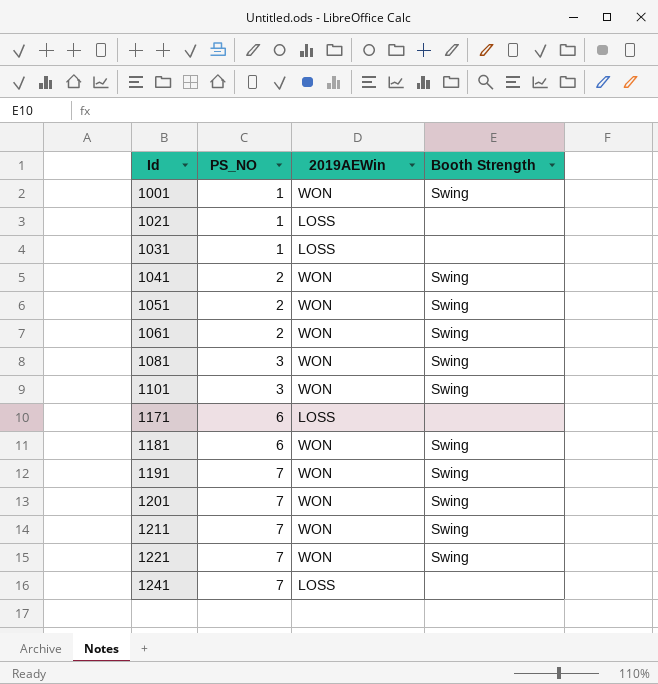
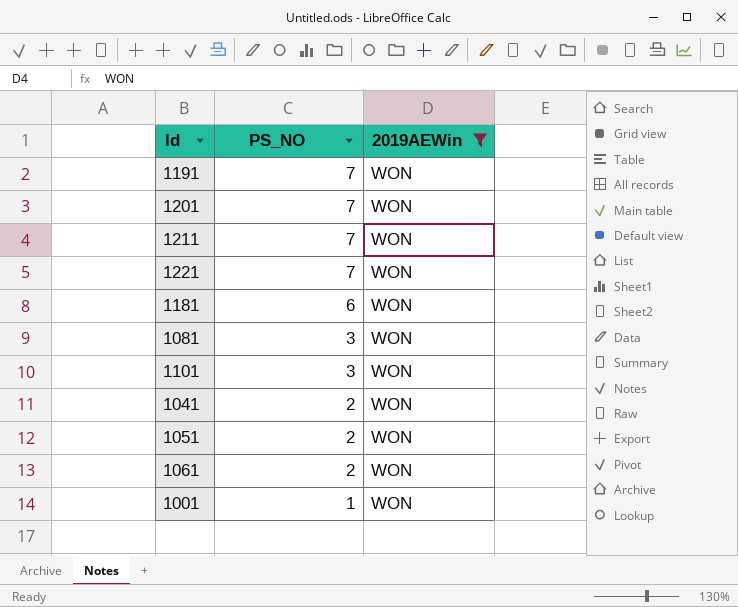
filter: none -> 2019AEWin = WON
row order: Id ascending -> PS_NO descending
column Booth Strength | position: 4 -> none

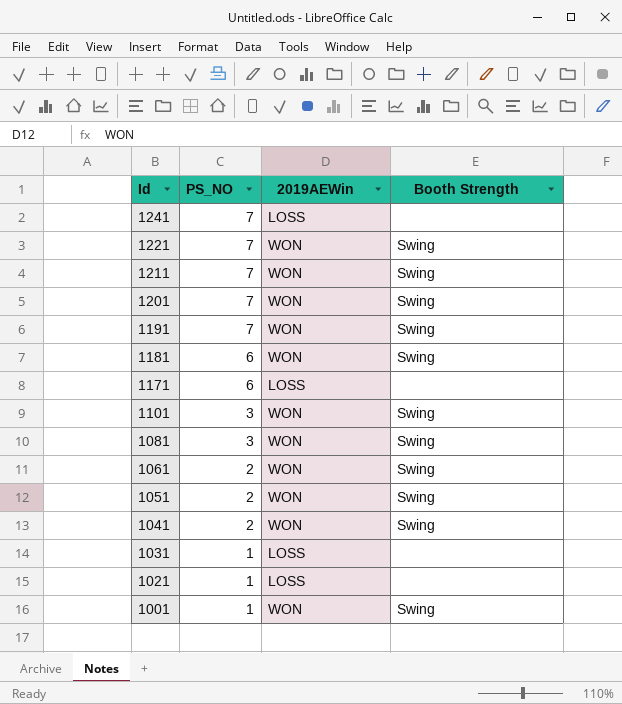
filter: 2019AEWin = WON -> none
row order: PS_NO descending -> Id descending
column Booth Strength | position: none -> 4

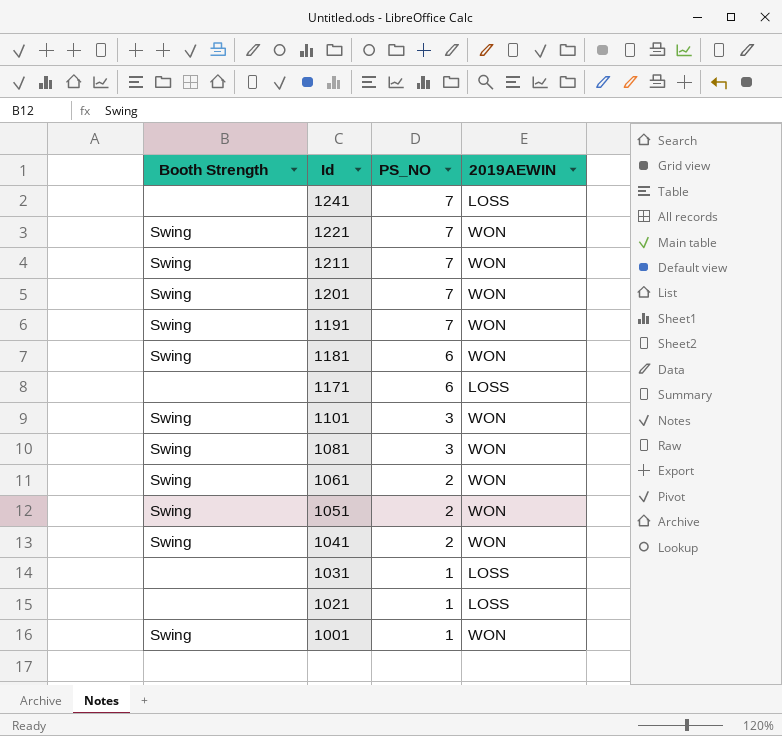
column Booth Strength | position: 4 -> 1
column name: 2019AEWin -> 2019AEWIN

